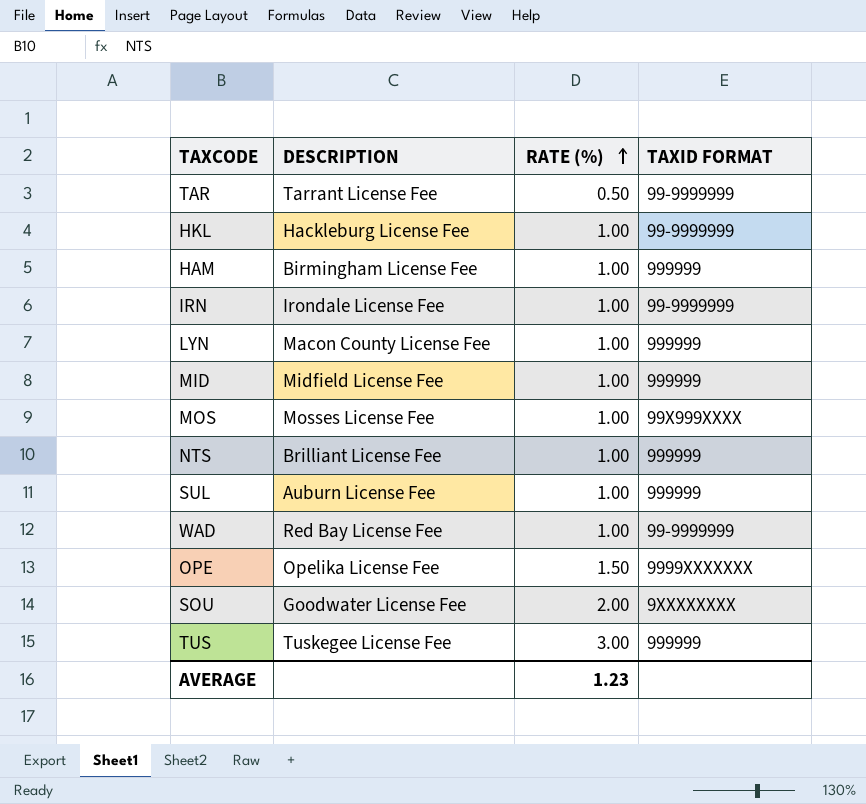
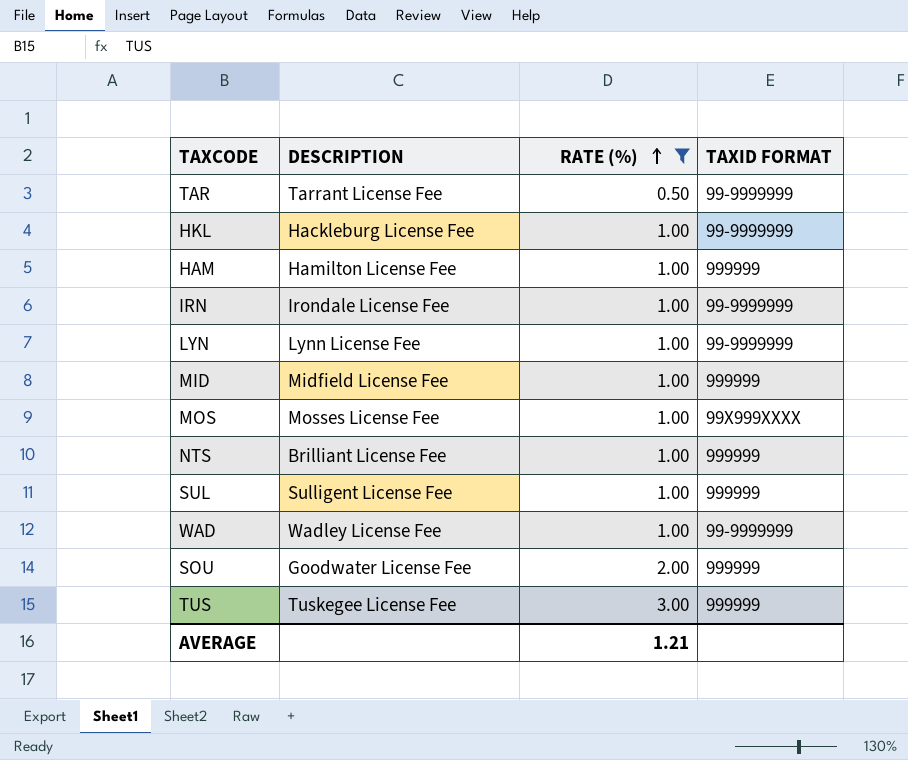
filter: none -> RATE (%) != 1.50
HAM | DESCRIPTION: Birmingham License Fee -> Hamilton License Fee
LYN | DESCRIPTION: Macon County License Fee -> Lynn License Fee
LYN | TAXID FORMAT: 999999 -> 99-9999999
SUL | DESCRIPTION: Auburn License Fee -> Sulligent License Fee
WAD | DESCRIPTION: Red Bay License Fee -> Wadley License Fee
SOU | TAXID FORMAT: 9XXXXXXXX -> 999999
AVERAGE | RATE (%): 1.23 -> 1.21

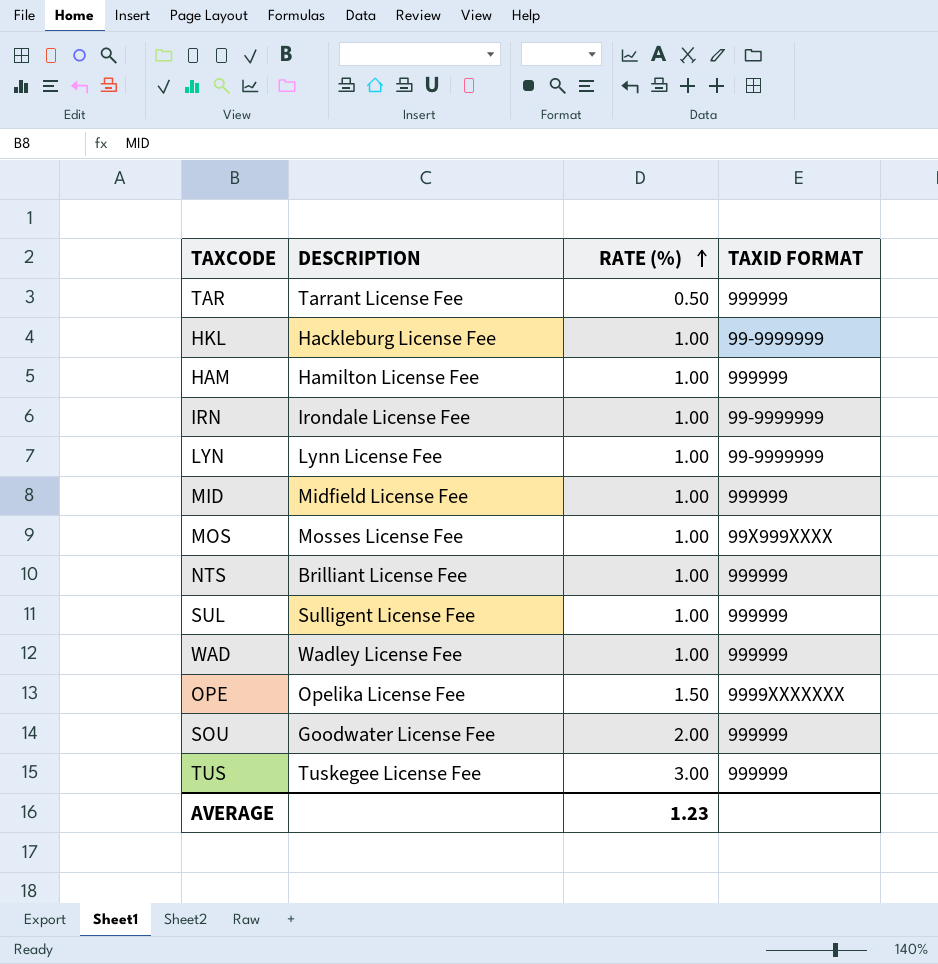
filter: RATE (%) != 1.50 -> none
TAR | TAXID FORMAT: 99-9999999 -> 999999
WAD | TAXID FORMAT: 99-9999999 -> 999999
AVERAGE | RATE (%): 1.21 -> 1.23

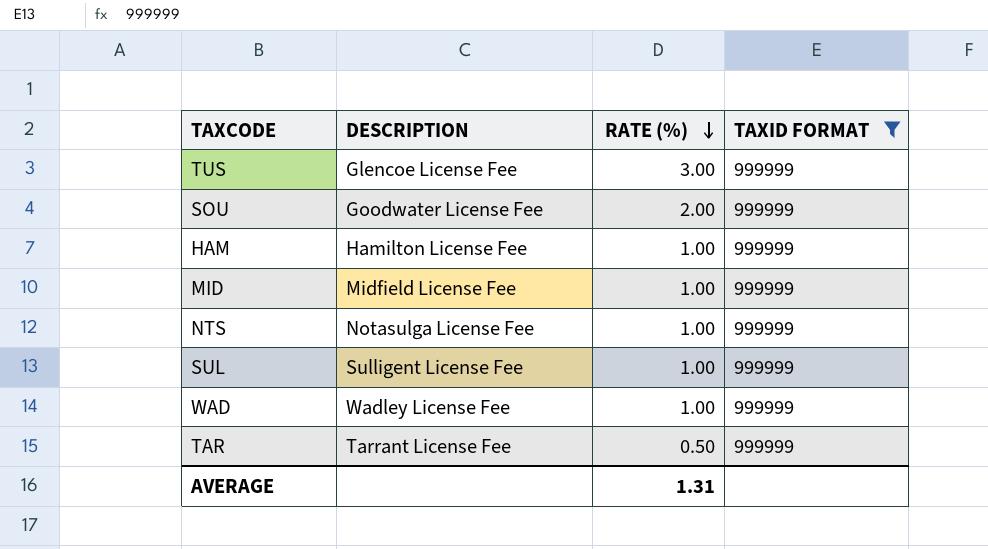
filter: none -> TAXID FORMAT = 999999
row order: RATE (%) ascending -> RATE (%) descending
TUS | DESCRIPTION: Tuskegee License Fee -> Glencoe License Fee
NTS | DESCRIPTION: Brilliant License Fee -> Notasulga License Fee
AVERAGE | RATE (%): 1.23 -> 1.31

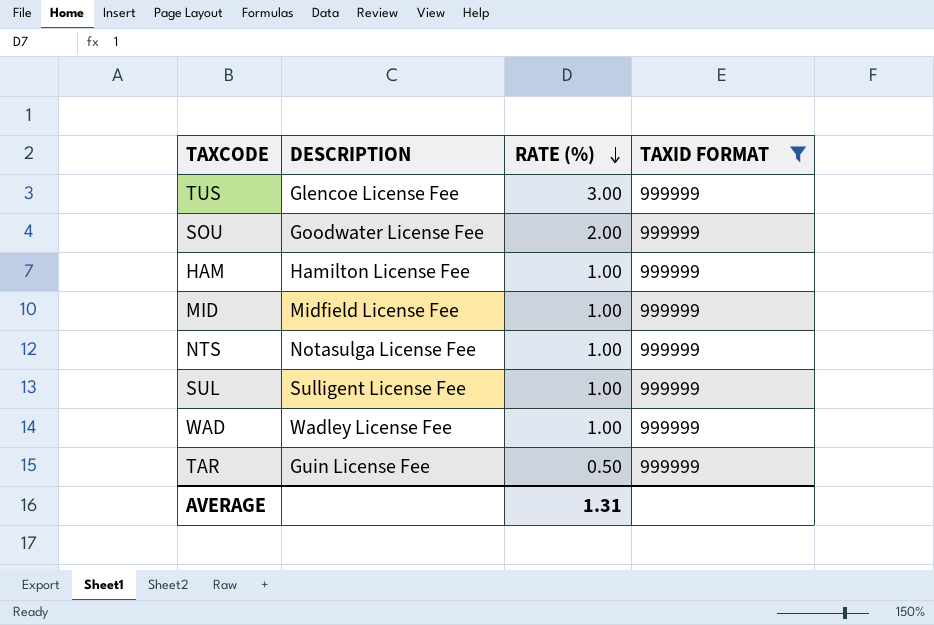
TAR | DESCRIPTION: Tarrant License Fee -> Guin License Fee

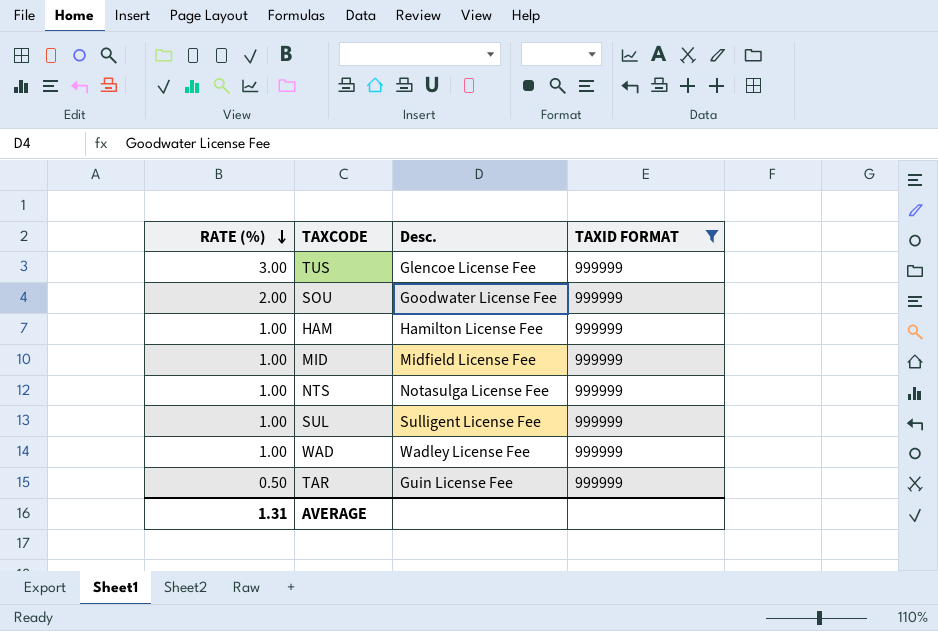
column RATE (%) | position: 3 -> 1
column name: DESCRIPTION -> Desc.

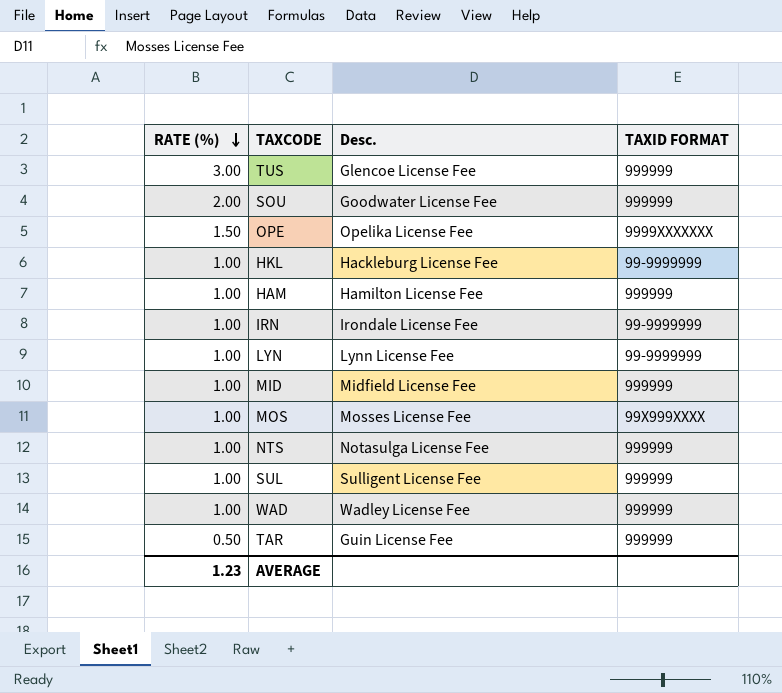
filter: TAXID FORMAT = 999999 -> none
AVERAGE | RATE (%): 1.31 -> 1.23

